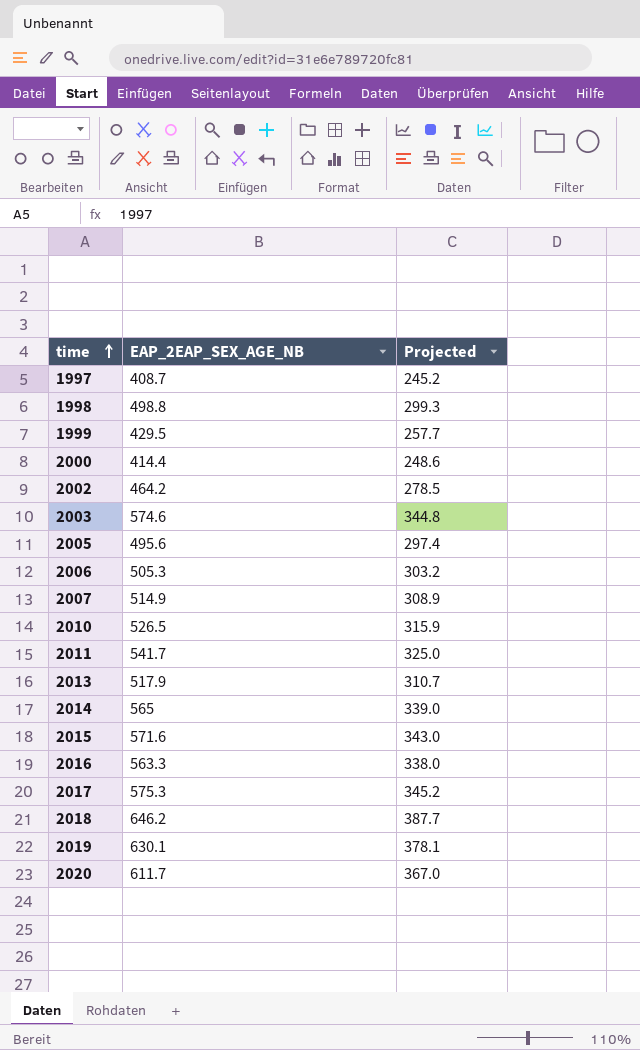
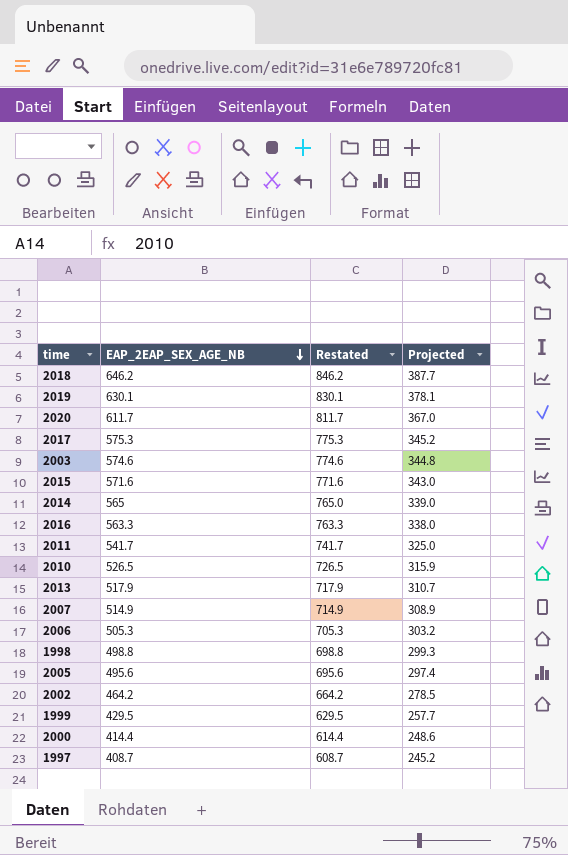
row order: time ascending -> EAP_2EAP_SEX_AGE_NB descending
column Restated | formula: none -> [EAP_2EAP_SEX_AGE_NB] + 200

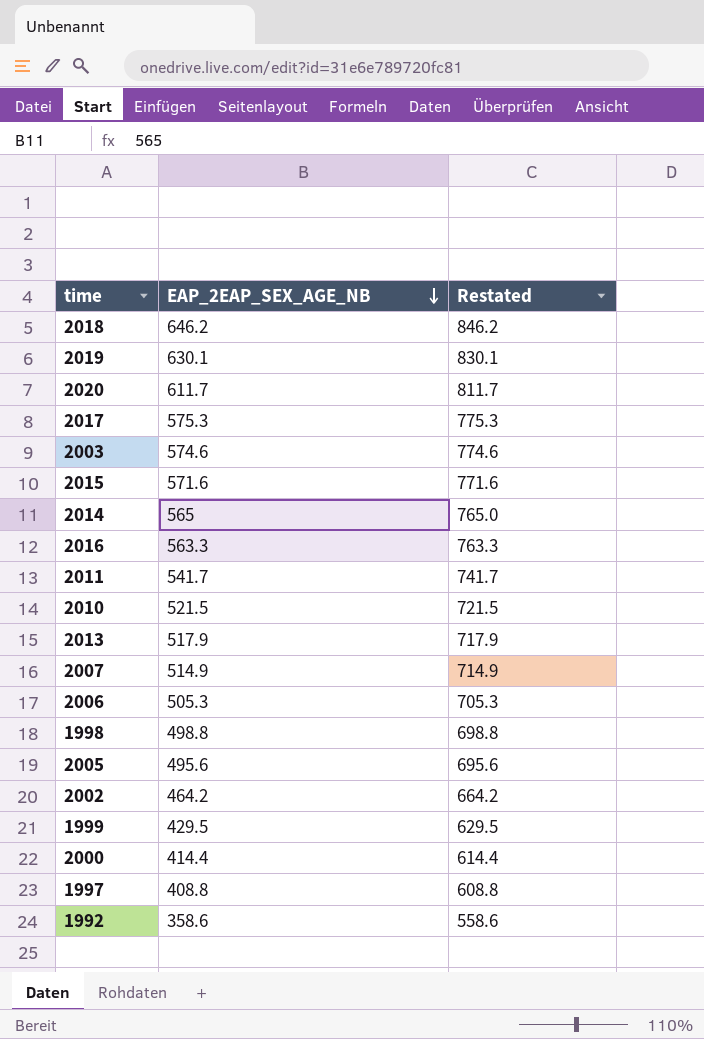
column Projected | formula: [EAP_2EAP_SEX_AGE_NB] * 0.6 -> none
2010 | EAP_2EAP_SEX_AGE_NB: 526.5 -> 521.5
2010 | Restated: 726.5 -> 721.5
1997 | EAP_2EAP_SEX_AGE_NB: 408.7 -> 408.8
1997 | Restated: 608.7 -> 608.8
row 1992: none -> 358.6 | 558.6

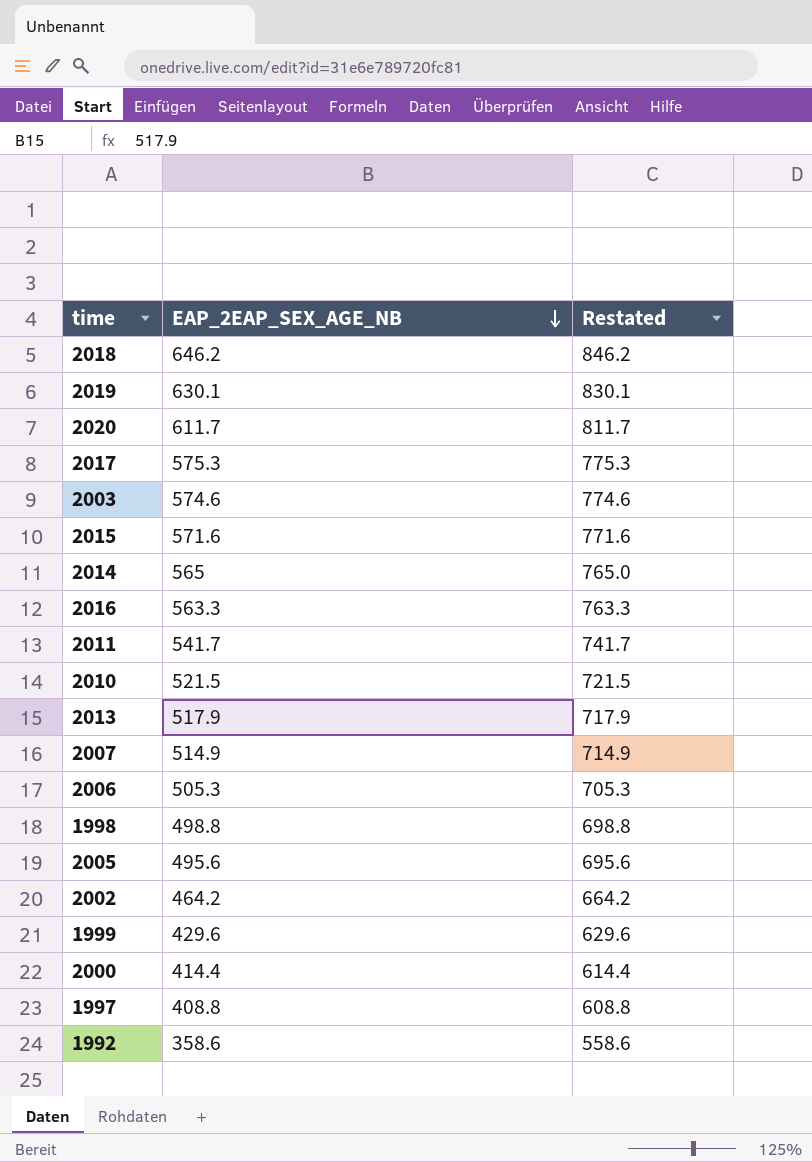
1999 | EAP_2EAP_SEX_AGE_NB: 429.5 -> 429.6
1999 | Restated: 629.5 -> 629.6

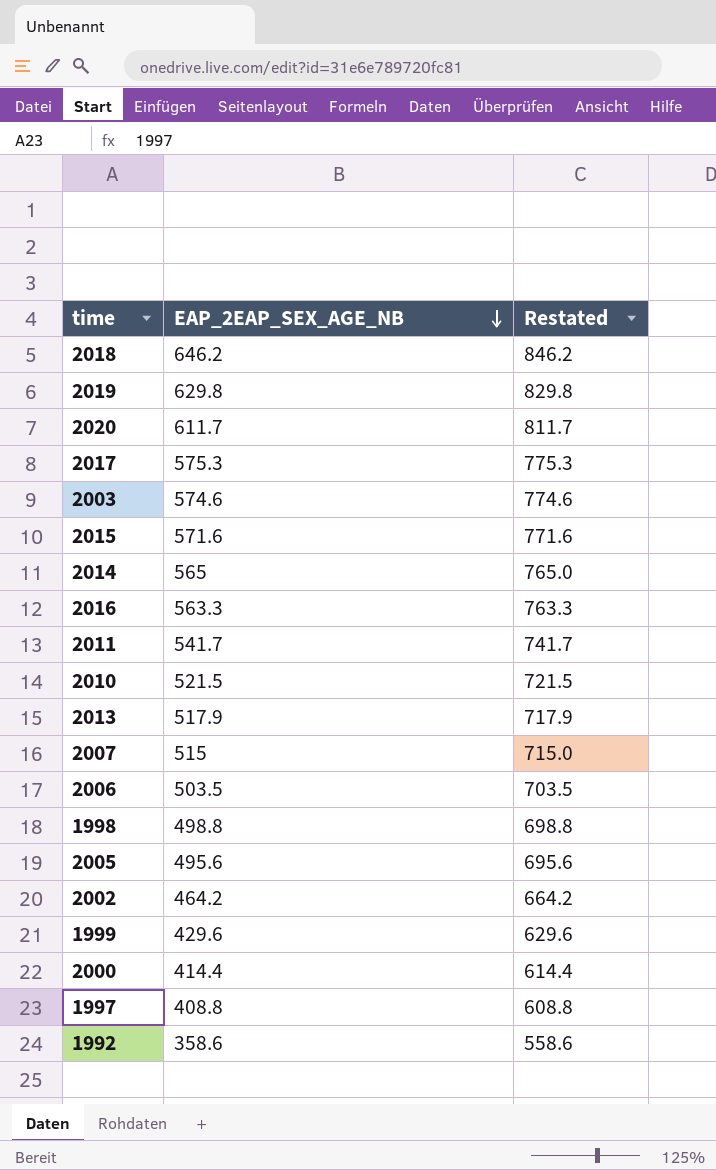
2019 | EAP_2EAP_SEX_AGE_NB: 630.1 -> 629.8
2019 | Restated: 830.1 -> 829.8
2007 | EAP_2EAP_SEX_AGE_NB: 514.9 -> 515
2007 | Restated: 714.9 -> 715.0
2006 | EAP_2EAP_SEX_AGE_NB: 505.3 -> 503.5
2006 | Restated: 705.3 -> 703.5

